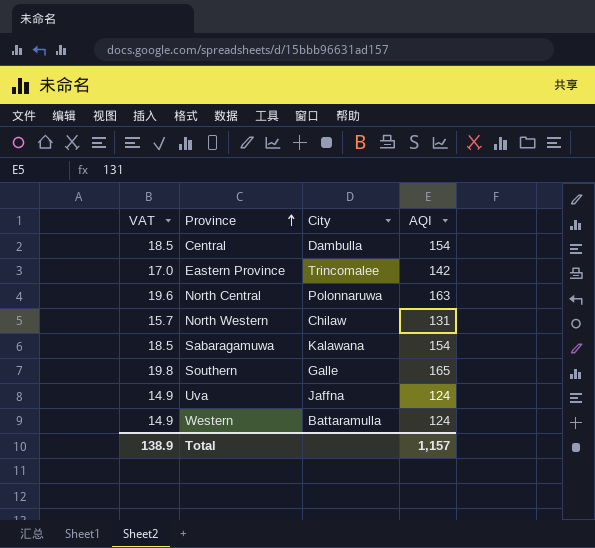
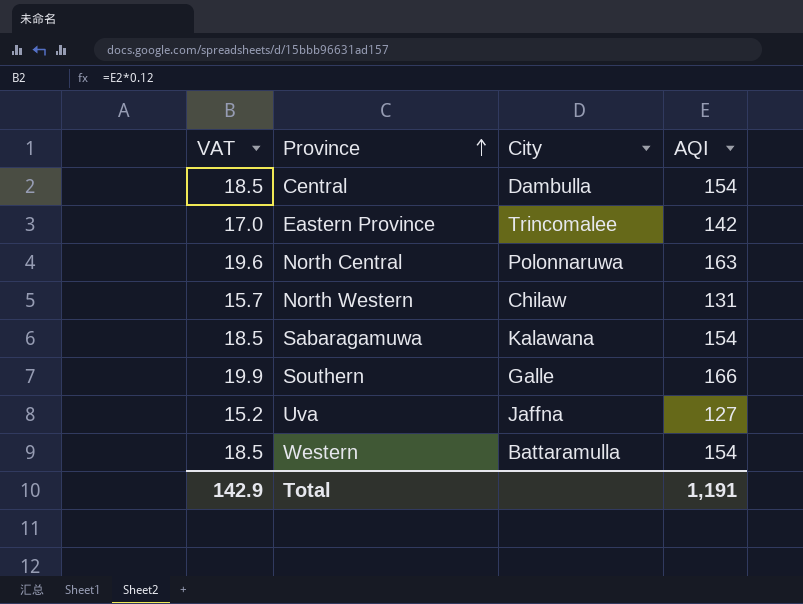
Southern | VAT: 19.8 -> 19.9
Southern | AQI: 165 -> 166
Uva | VAT: 14.9 -> 15.2
Uva | AQI: 124 -> 127
Western | VAT: 14.9 -> 18.5
Western | AQI: 124 -> 154
Total | VAT: 138.9 -> 142.9
Total | AQI: 1,157 -> 1,191

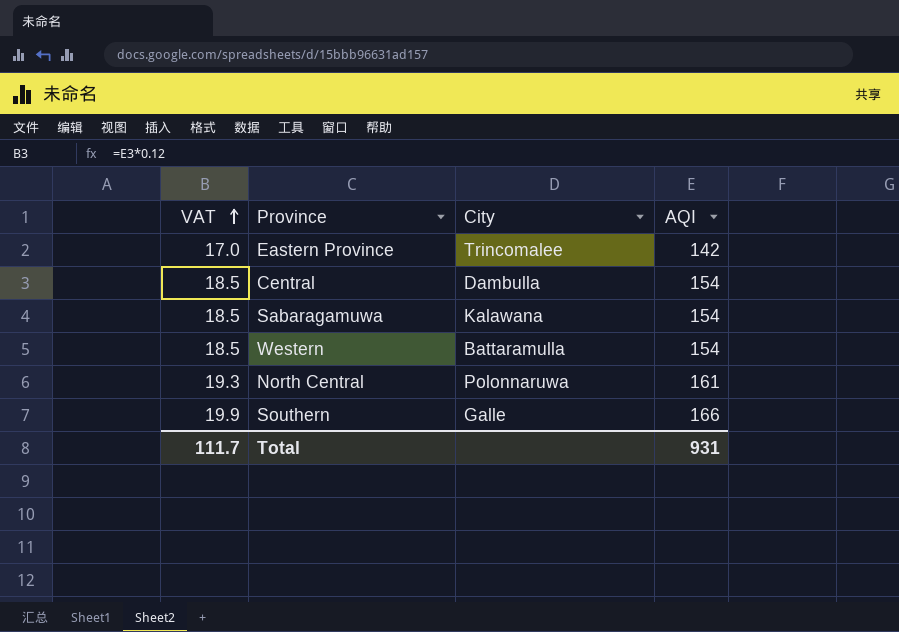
row order: Province ascending -> VAT ascending
row North Western: 15.7 | Chilaw | 131 -> none
row Uva: 15.2 | Jaffna | 127 -> none
North Central | VAT: 19.6 -> 19.3
North Central | AQI: 163 -> 161
Total | VAT: 142.9 -> 111.7
Total | AQI: 1,191 -> 931

